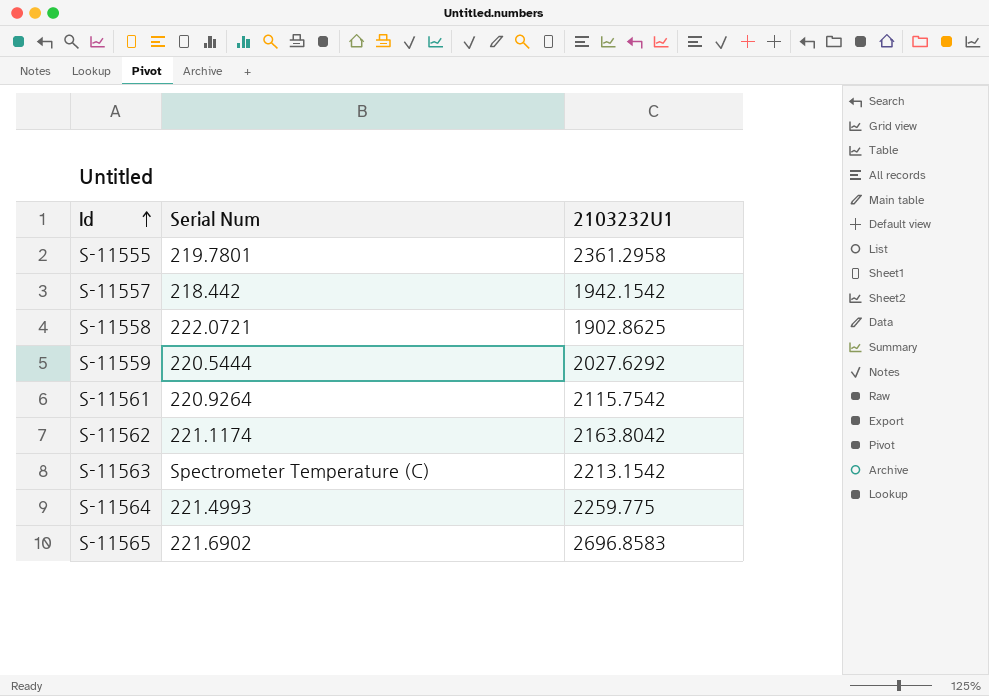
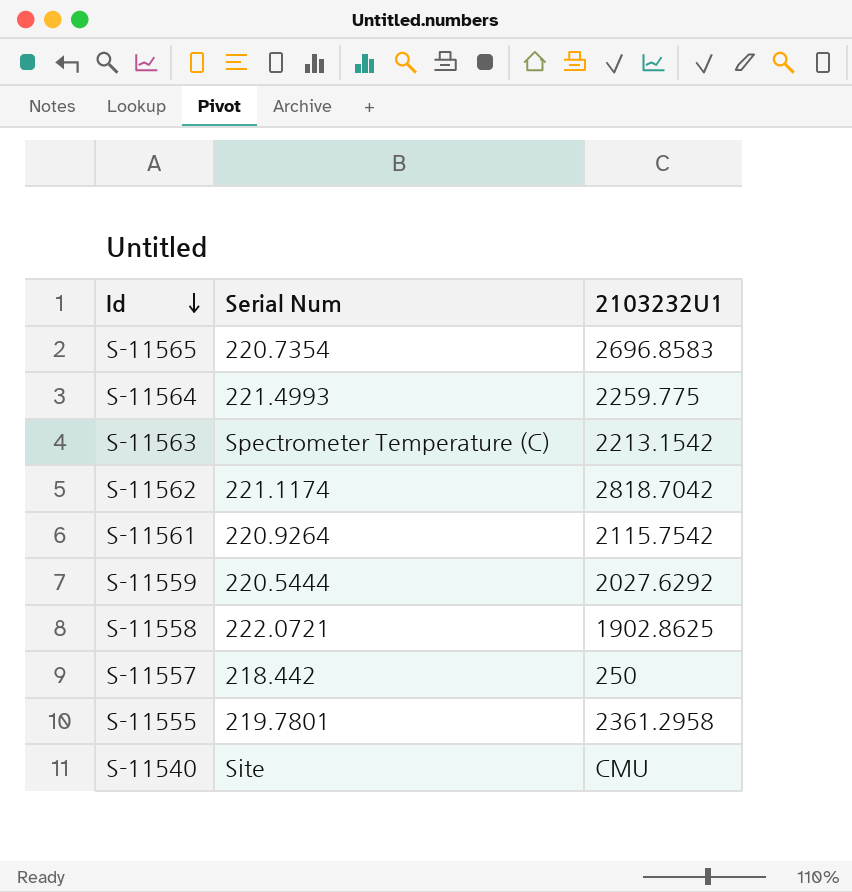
row order: Id ascending -> Id descending
S-11565 | Serial Num: 221.6902 -> 220.7354
S-11562 | 2103232U1: 2163.8042 -> 2818.7042
S-11557 | 2103232U1: 1942.1542 -> 250
row S-11540: none -> Site | CMU

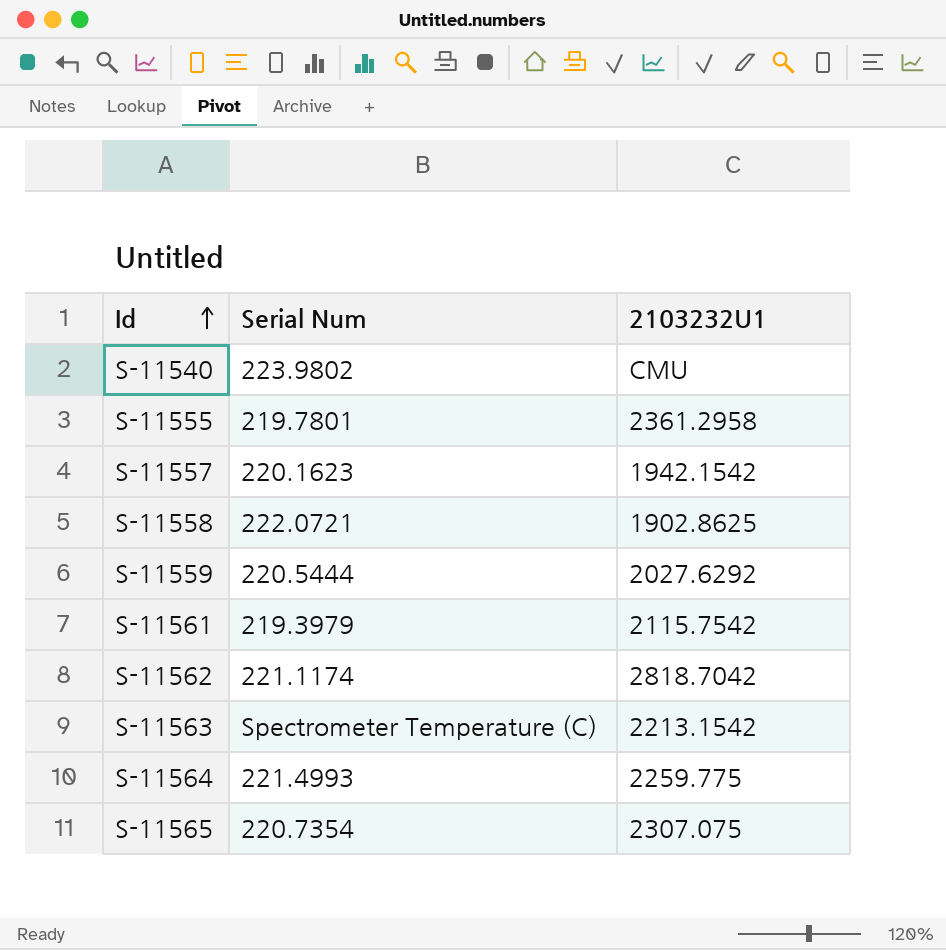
row order: Id descending -> Id ascending
S-11540 | Serial Num: Site -> 223.9802
S-11557 | Serial Num: 218.442 -> 220.1623
S-11557 | 2103232U1: 250 -> 1942.1542
S-11561 | Serial Num: 220.9264 -> 219.3979
S-11565 | 2103232U1: 2696.8583 -> 2307.075

